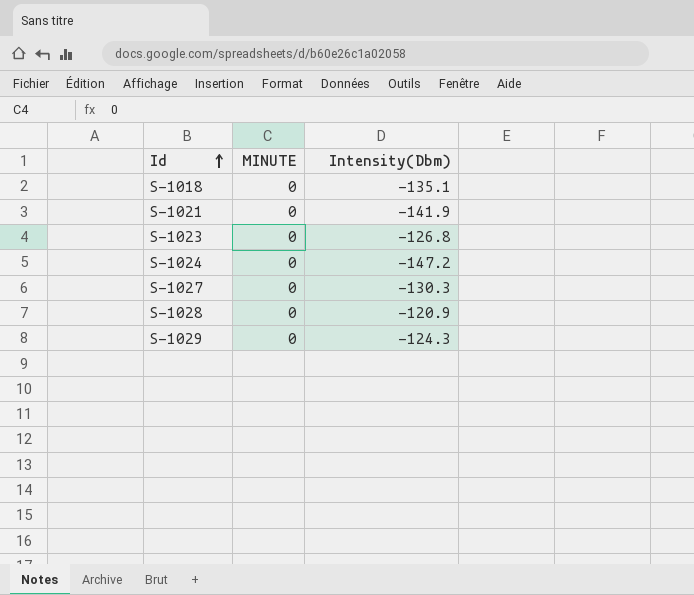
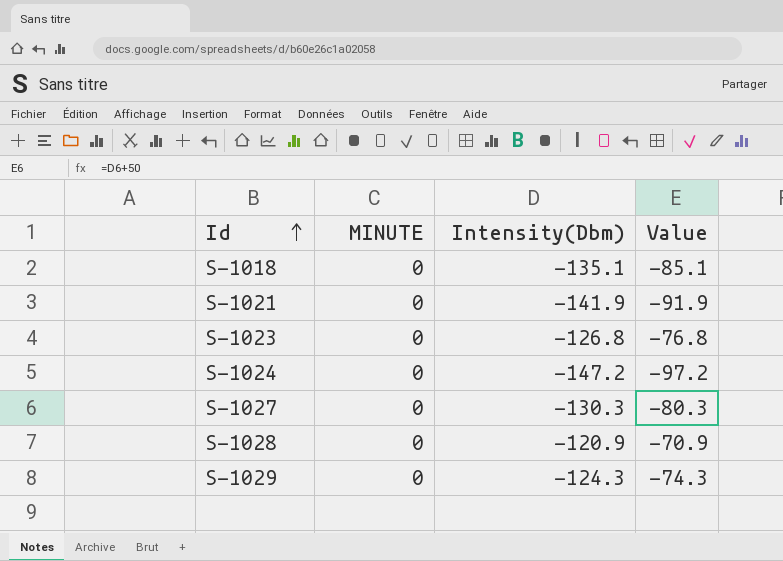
column Value | formula: none -> [Intensity(Dbm)] + 50

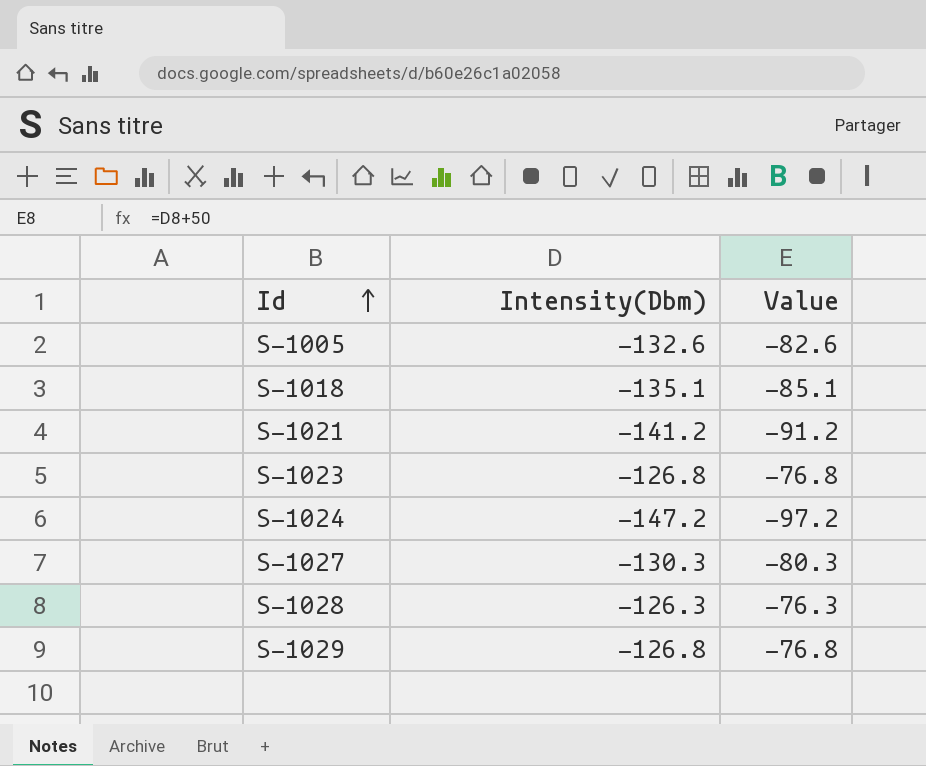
column MINUTE | position: 2 -> none
row S-1005: none -> -132.6 | -82.6
S-1021 | Intensity(Dbm): -141.9 -> -141.2
S-1021 | Value: -91.9 -> -91.2
S-1028 | Intensity(Dbm): -120.9 -> -126.3
S-1028 | Value: -70.9 -> -76.3
S-1029 | Intensity(Dbm): -124.3 -> -126.8
S-1029 | Value: -74.3 -> -76.8

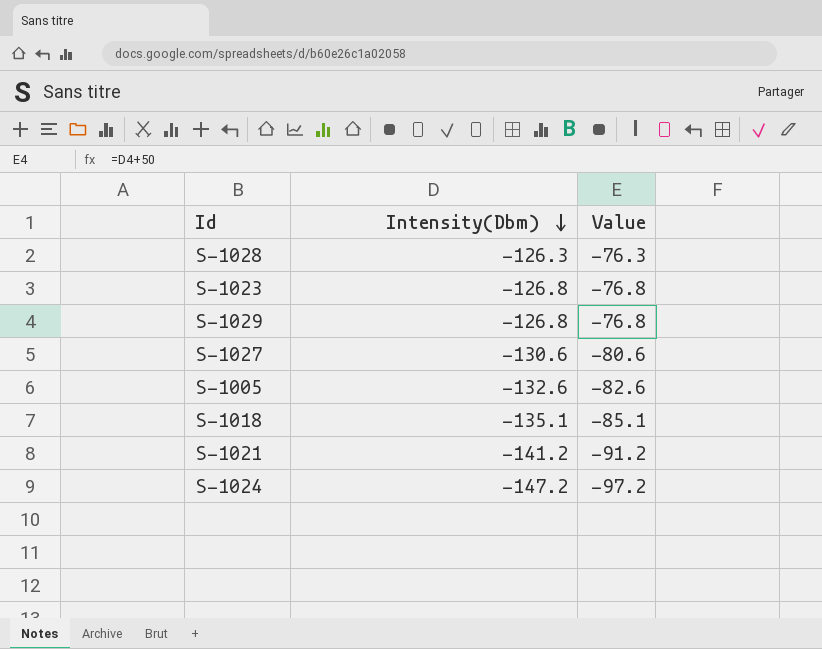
row order: Id ascending -> Intensity(Dbm) descending
S-1027 | Intensity(Dbm): -130.3 -> -130.6
S-1027 | Value: -80.3 -> -80.6

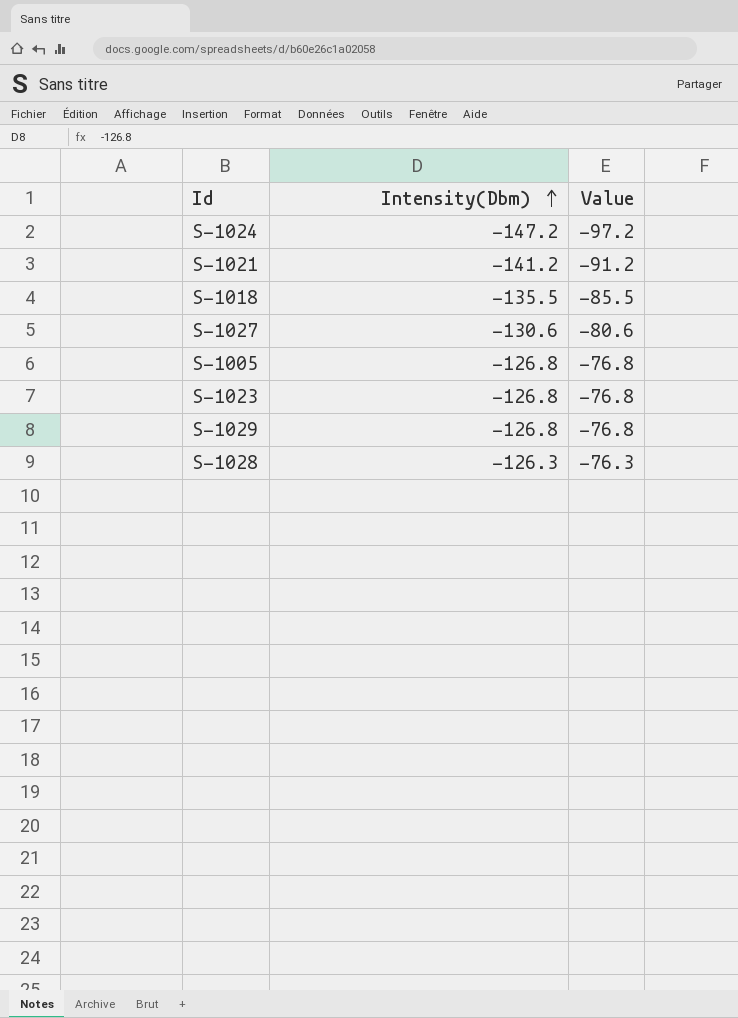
row order: Intensity(Dbm) descending -> Intensity(Dbm) ascending
S-1018 | Intensity(Dbm): -135.1 -> -135.5
S-1018 | Value: -85.1 -> -85.5
S-1005 | Intensity(Dbm): -132.6 -> -126.8
S-1005 | Value: -82.6 -> -76.8

